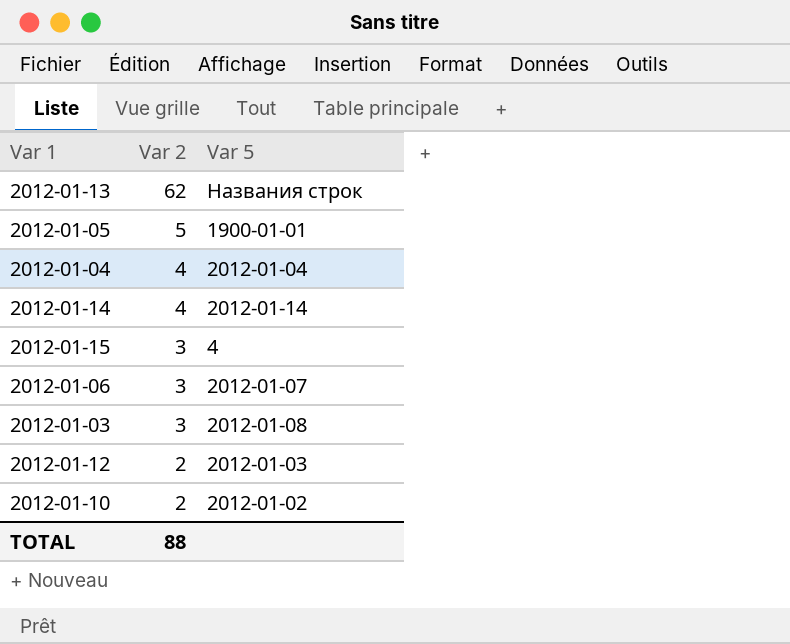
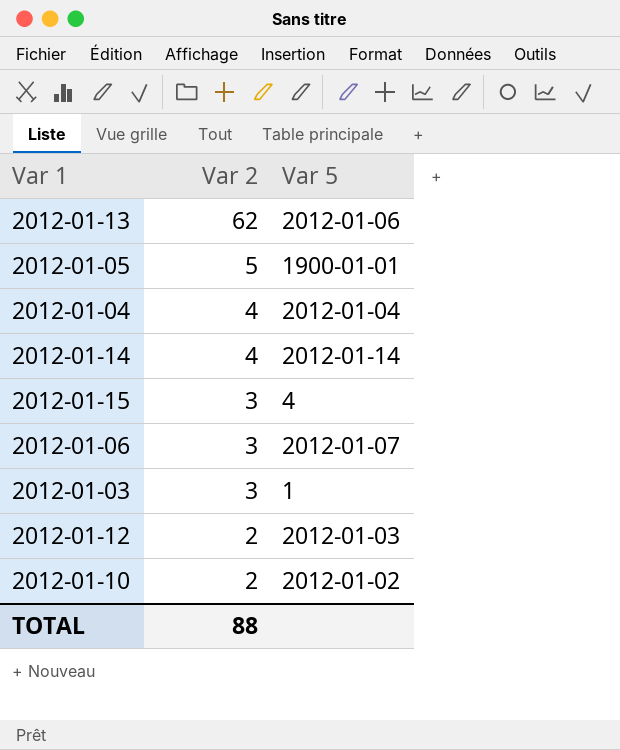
2012-01-13 | Var 5: Названия строк -> 2012-01-06
2012-01-03 | Var 5: 2012-01-08 -> 1

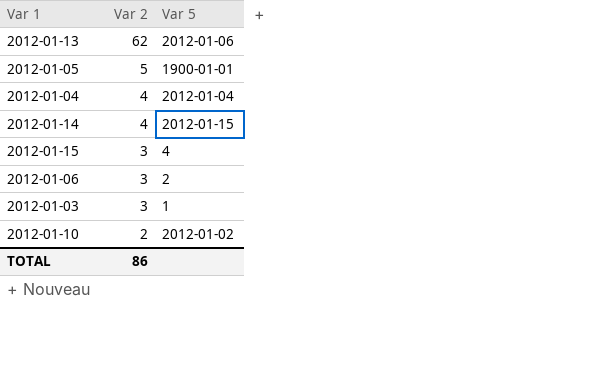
row 2012-01-12: 2 | 2012-01-03 -> none
2012-01-14 | Var 5: 2012-01-14 -> 2012-01-15
2012-01-06 | Var 5: 2012-01-07 -> 2
TOTAL | Var 2: 88 -> 86

